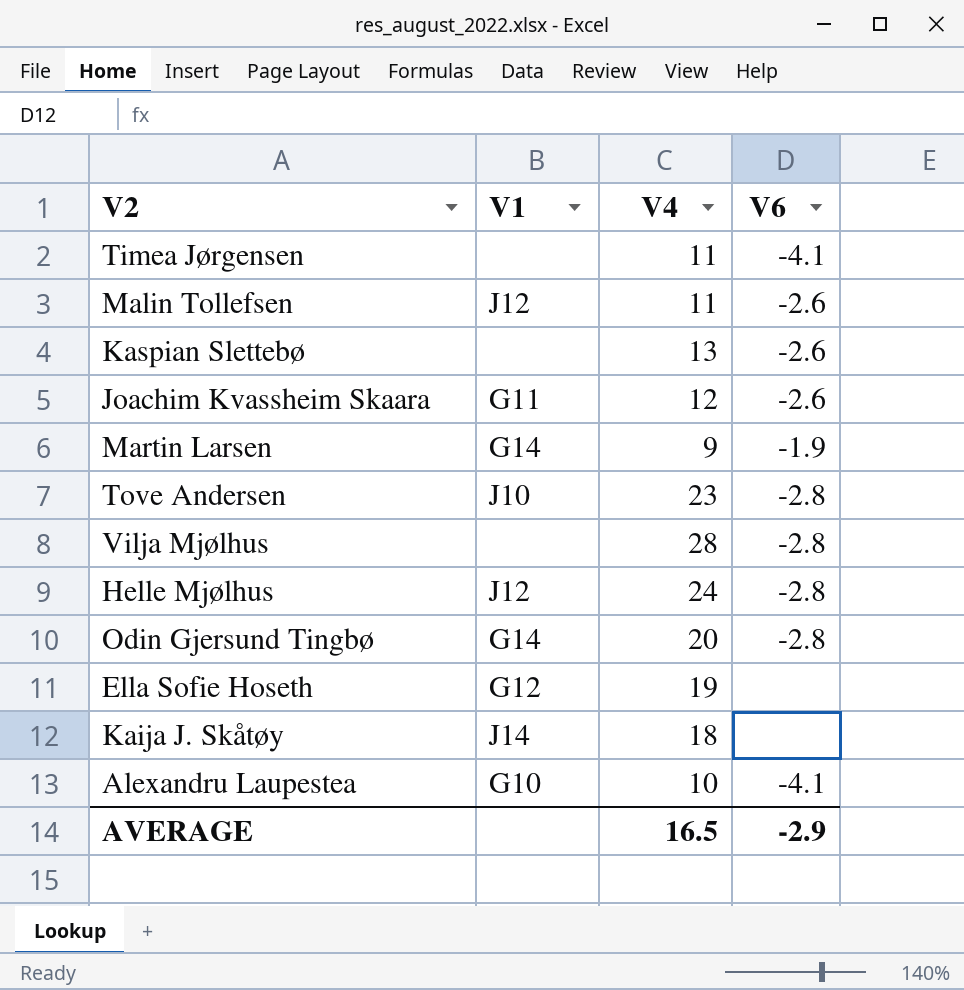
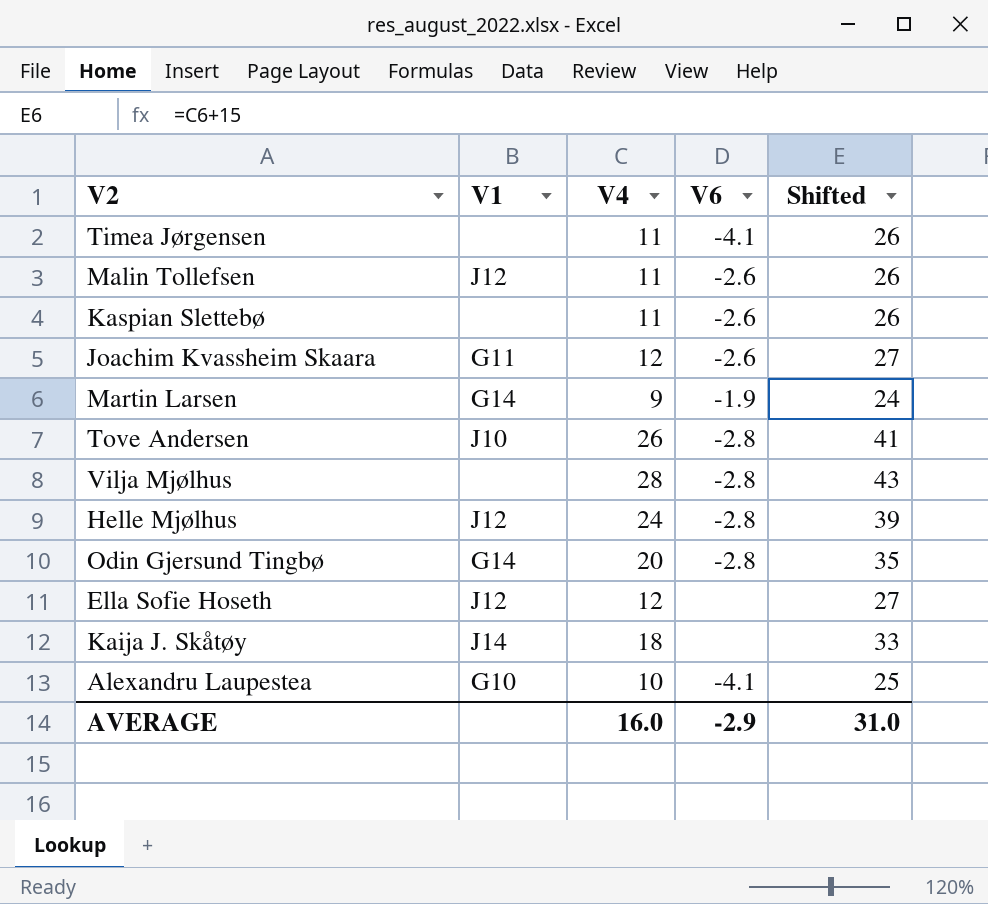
column Shifted | formula: none -> [V4] + 15
Kaspian Slettebø | V4: 13 -> 11
Tove Andersen | V4: 23 -> 26
Ella Sofie Hoseth | V1: G12 -> J12
Ella Sofie Hoseth | V4: 19 -> 12
AVERAGE | V4: 16.5 -> 16.0

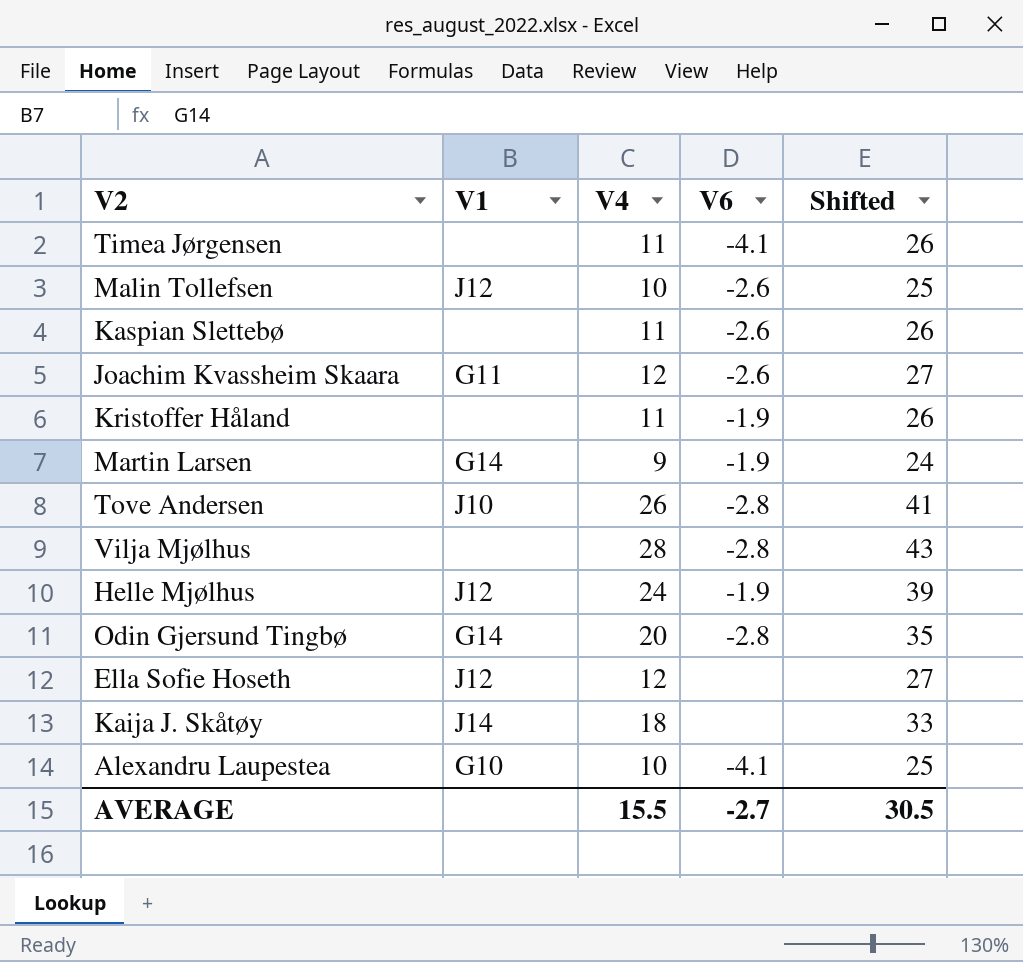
Malin Tollefsen | V4: 11 -> 10
Malin Tollefsen | Shifted: 26 -> 25
row Kristoffer Håland: none -> none | 11 | -1.9 | 26
Helle Mjølhus | V6: -2.8 -> -1.9
AVERAGE | V4: 16.0 -> 15.5
AVERAGE | V6: -2.9 -> -2.7
AVERAGE | Shifted: 31.0 -> 30.5

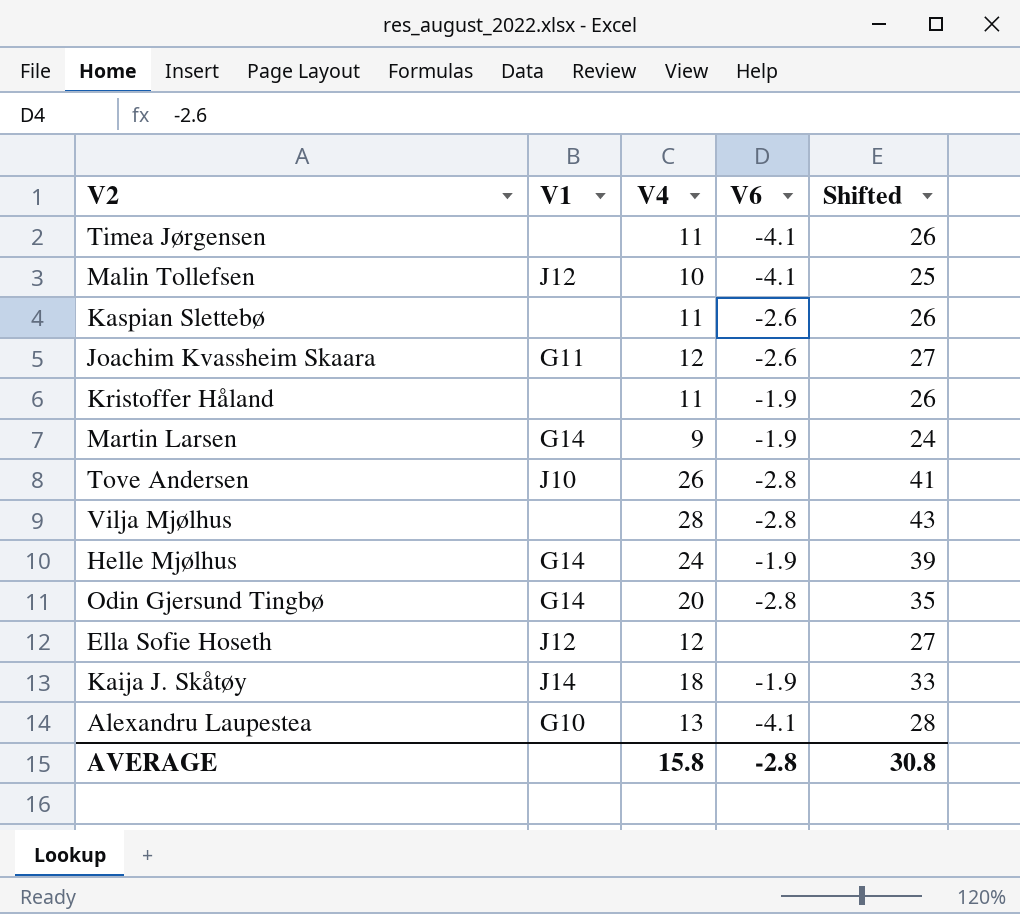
Malin Tollefsen | V6: -2.6 -> -4.1
Helle Mjølhus | V1: J12 -> G14
Kaija J. Skåtøy | V6: none -> -1.9
Alexandru Laupestea | V4: 10 -> 13
Alexandru Laupestea | Shifted: 25 -> 28
AVERAGE | V4: 15.5 -> 15.8
AVERAGE | V6: -2.7 -> -2.8
AVERAGE | Shifted: 30.5 -> 30.8

